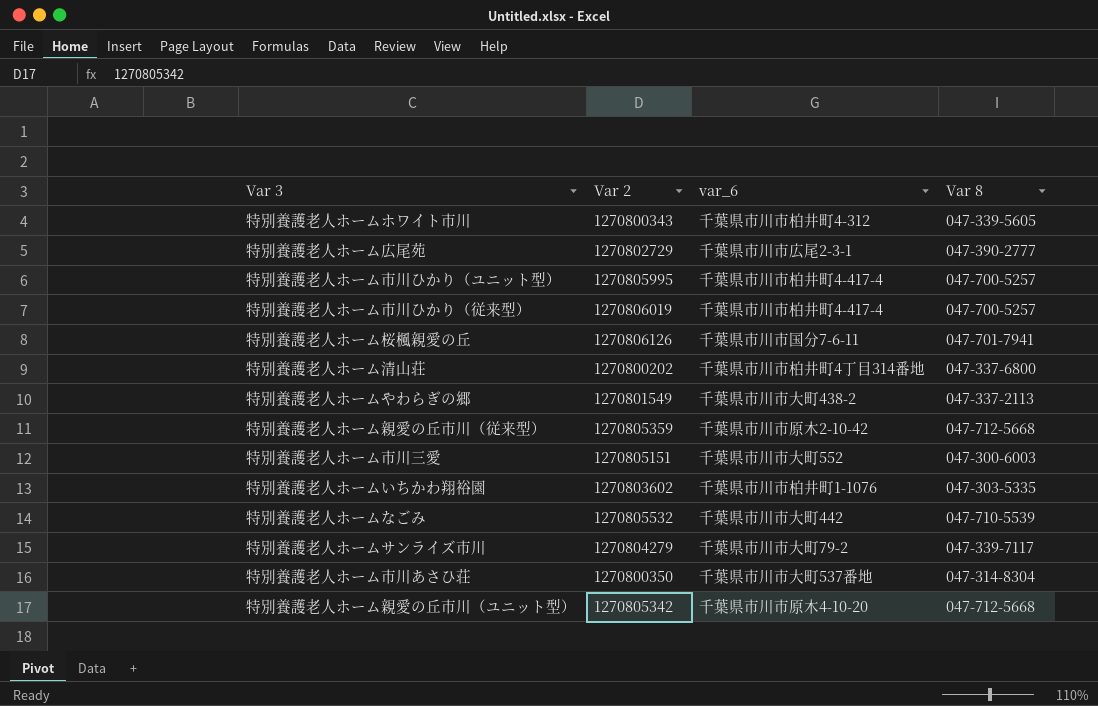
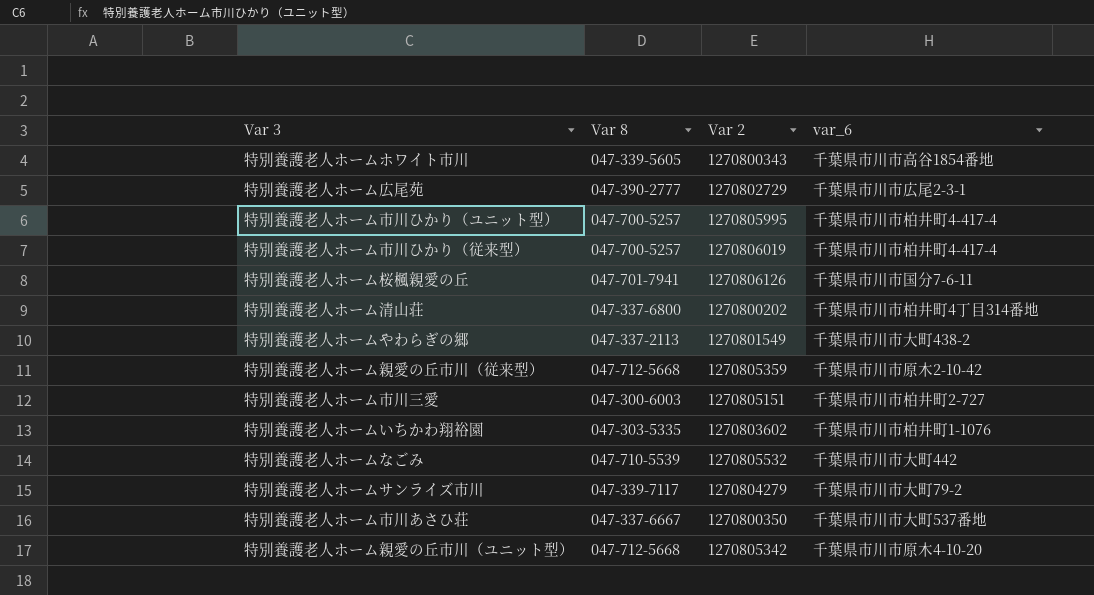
column Var 8 | position: 4 -> 2
特別養護老人ホームホワイト市川 | var_6: 千葉県市川市柏井町4-312 -> 千葉県市川市高谷1854番地
特別養護老人ホーム市川三愛 | var_6: 千葉県市川市大町552 -> 千葉県市川市柏井町2-727
特別養護老人ホーム市川あさひ荘 | Var 8: 047-314-8304 -> 047-337-6667

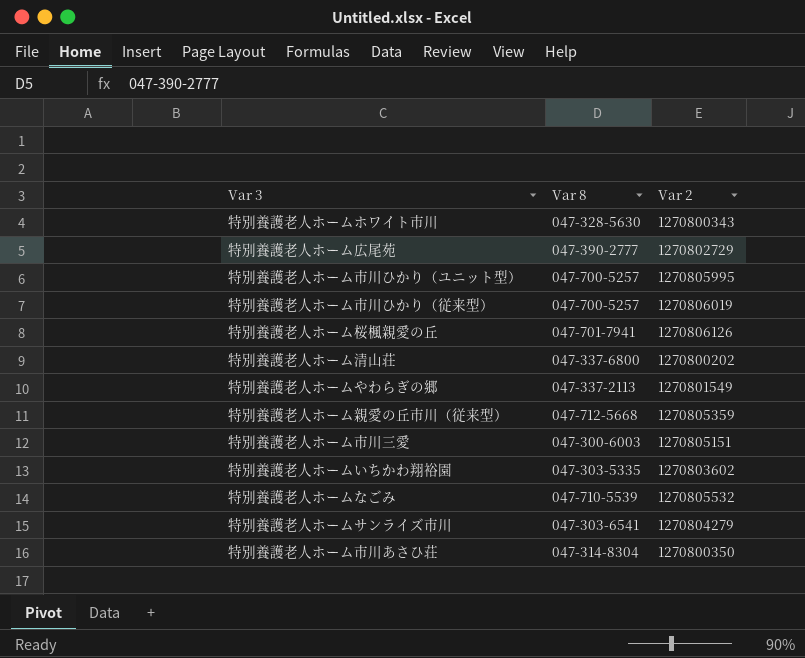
column var_6 | position: 4 -> none
row 特別養護老人ホーム親愛の丘市川（ユニット型）: 047-712-5668 | 1270805342 | 千葉県市川市原木4-10-20 -> none
特別養護老人ホームホワイト市川 | Var 8: 047-339-5605 -> 047-328-5630
特別養護老人ホームサンライズ市川 | Var 8: 047-339-7117 -> 047-303-6541
特別養護老人ホーム市川あさひ荘 | Var 8: 047-337-6667 -> 047-314-8304

